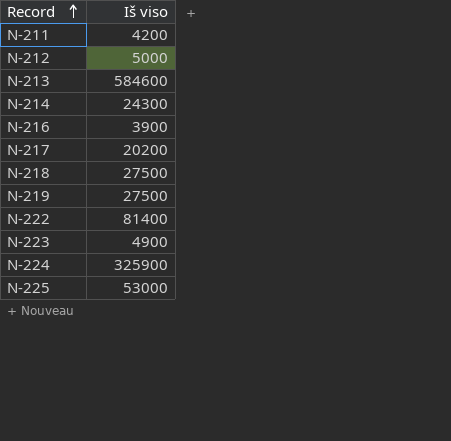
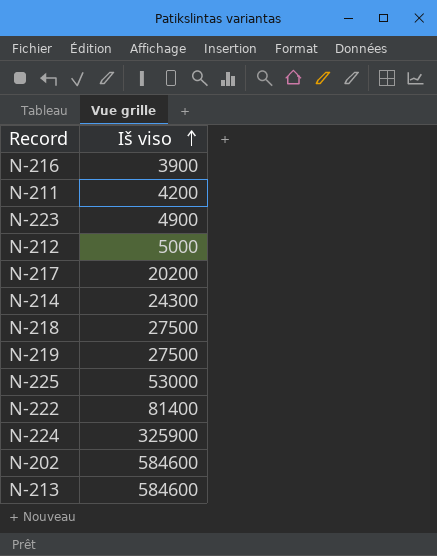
row order: Record ascending -> Iš viso ascending
row N-202: none -> 584600

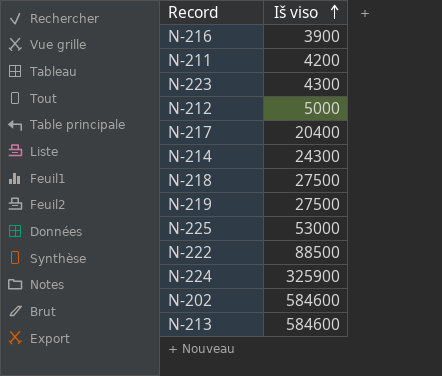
N-223 | Iš viso: 4900 -> 4300
N-217 | Iš viso: 20200 -> 20400
N-222 | Iš viso: 81400 -> 88500

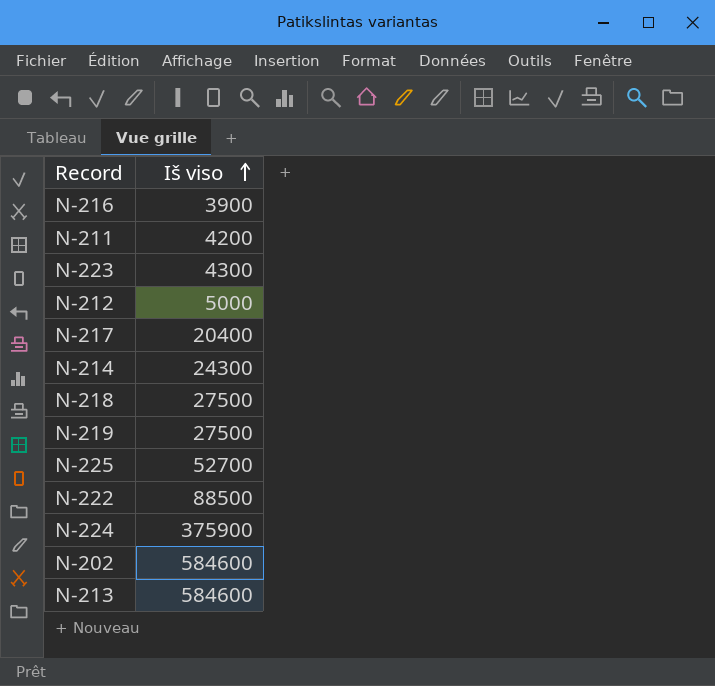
N-225 | Iš viso: 53000 -> 52700
N-224 | Iš viso: 325900 -> 375900

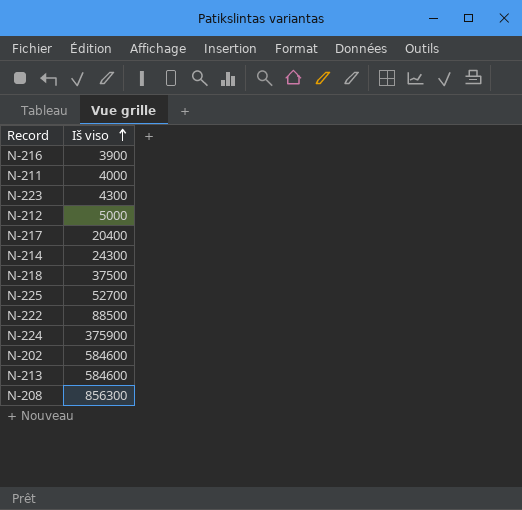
row N-219: 27500 -> none
N-211 | Iš viso: 4200 -> 4000
N-218 | Iš viso: 27500 -> 37500
row N-208: none -> 856300

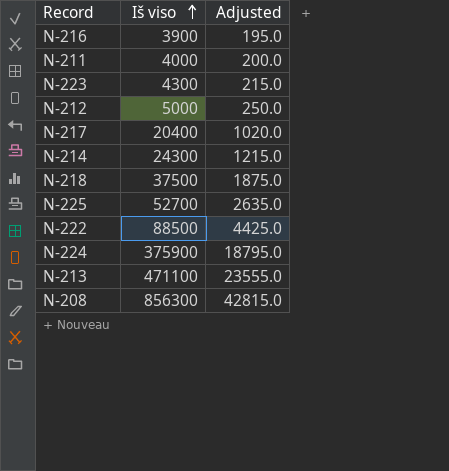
column Adjusted | formula: none -> [Iš viso] * 0.05
row N-202: 584600 -> none
N-213 | Iš viso: 584600 -> 471100

